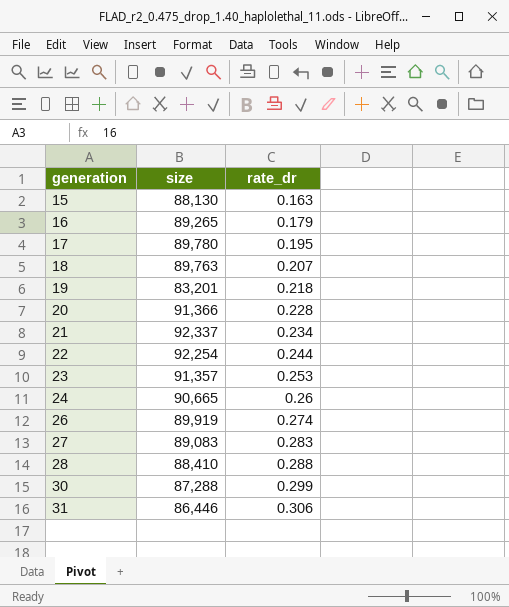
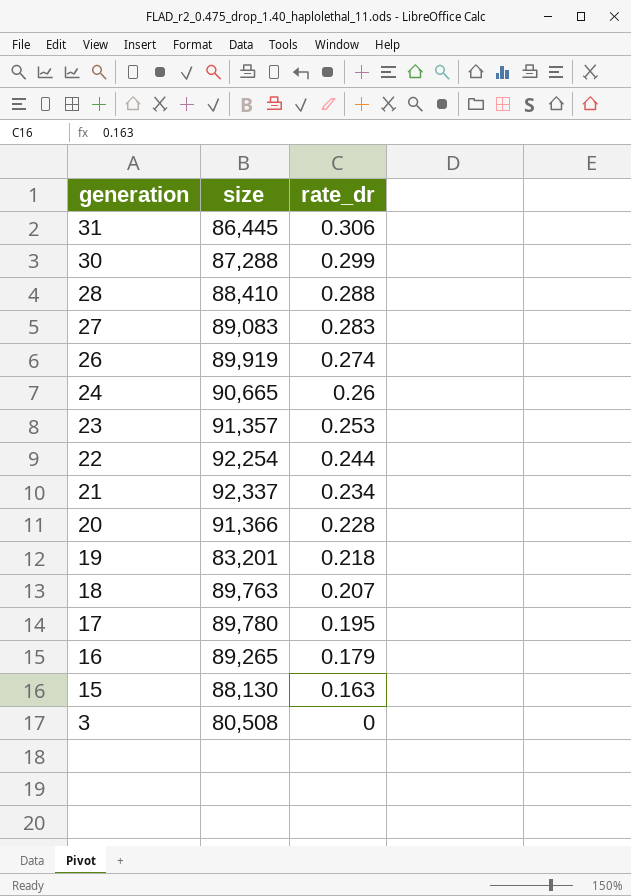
row order: generation ascending -> generation descending
31 | size: 86,446 -> 86,445
row 3: none -> 80,508 | 0

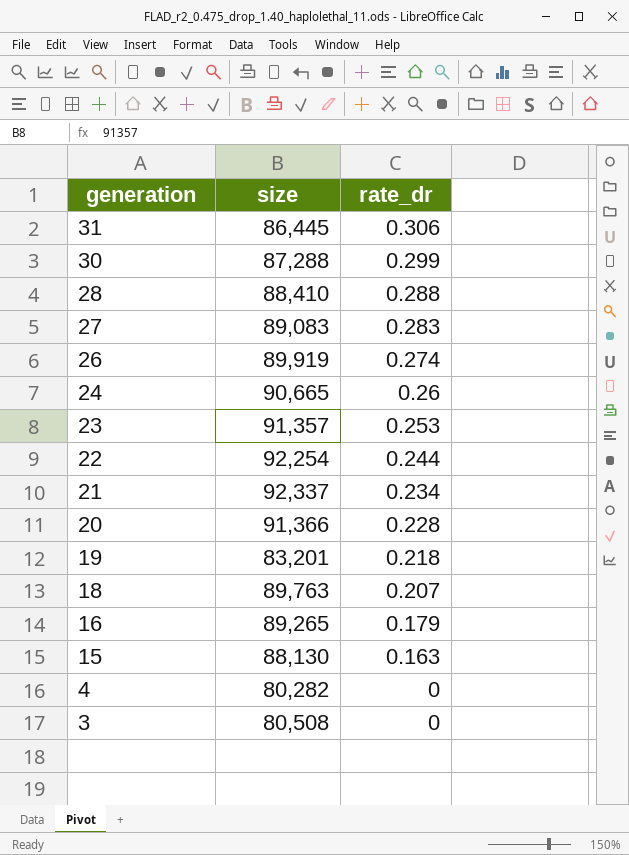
row 17: 89,780 | 0.195 -> none
row 4: none -> 80,282 | 0

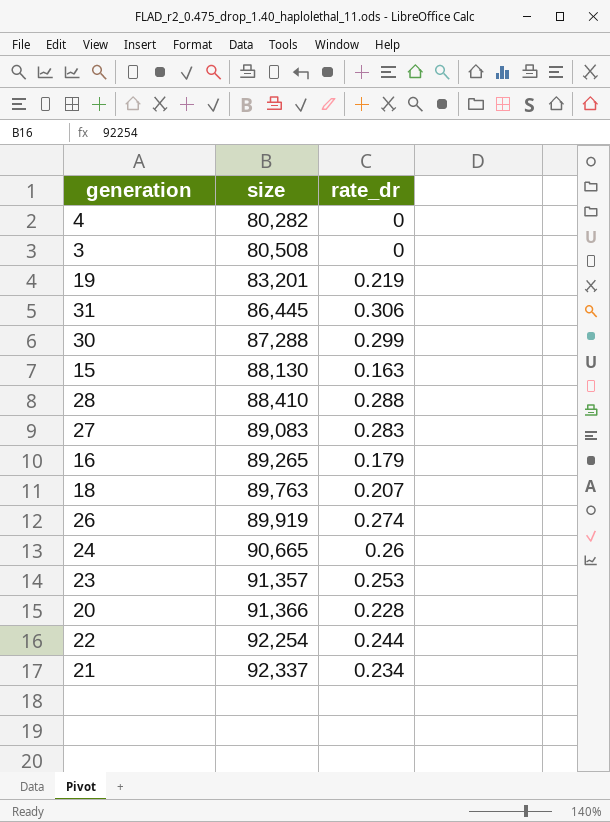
row order: generation descending -> size ascending
19 | rate_dr: 0.218 -> 0.219

